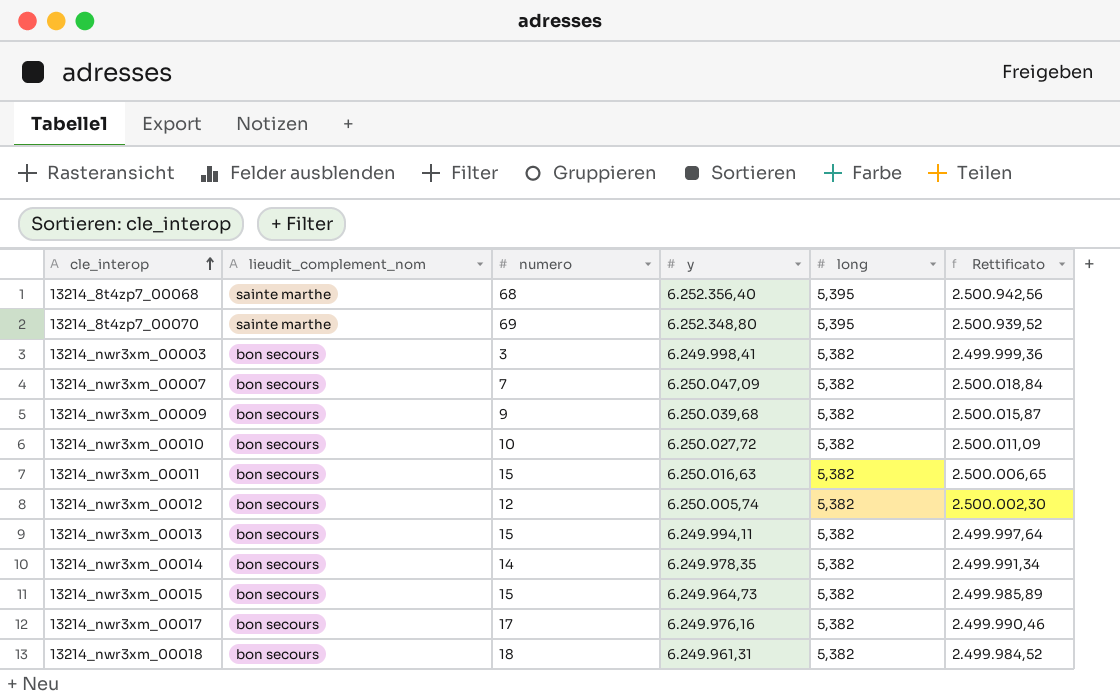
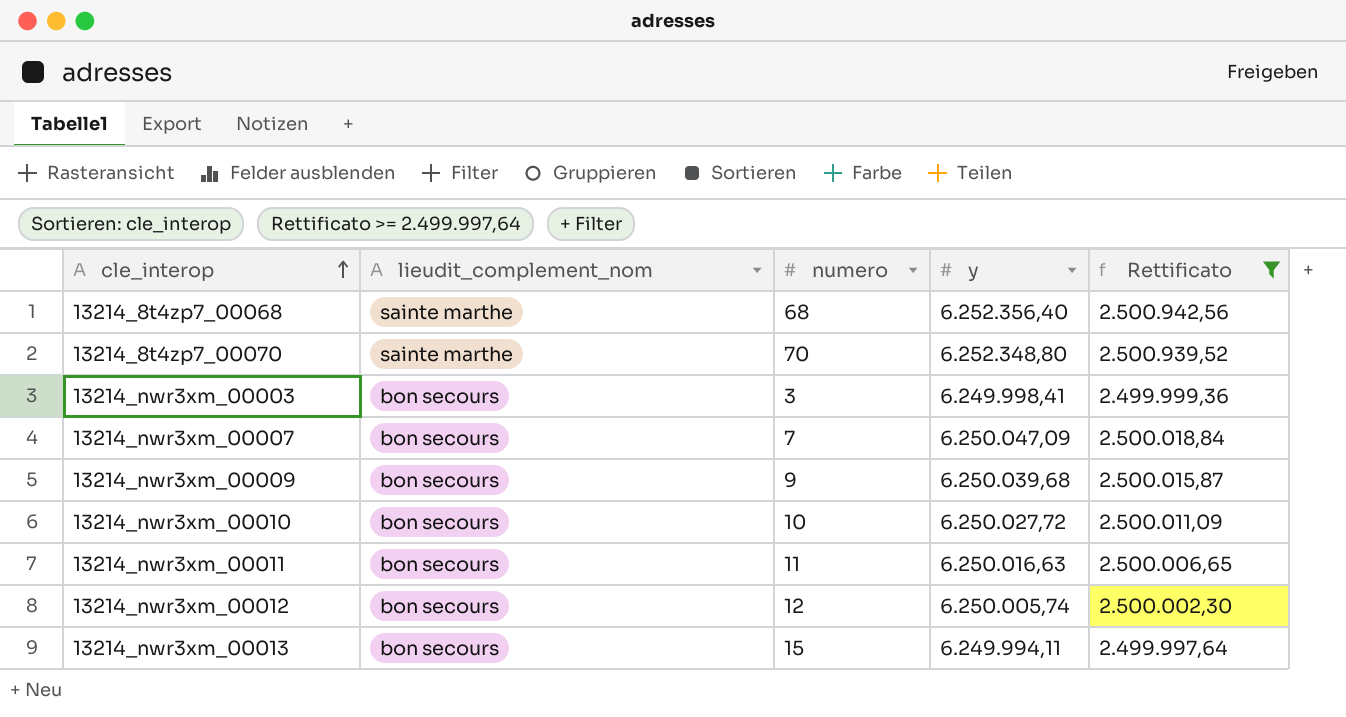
filter: none -> Rettificato >= 2.499.997,64
column long | position: 5 -> none
13214_8t4zp7_00070 | numero: 69 -> 70
13214_nwr3xm_00011 | numero: 15 -> 11

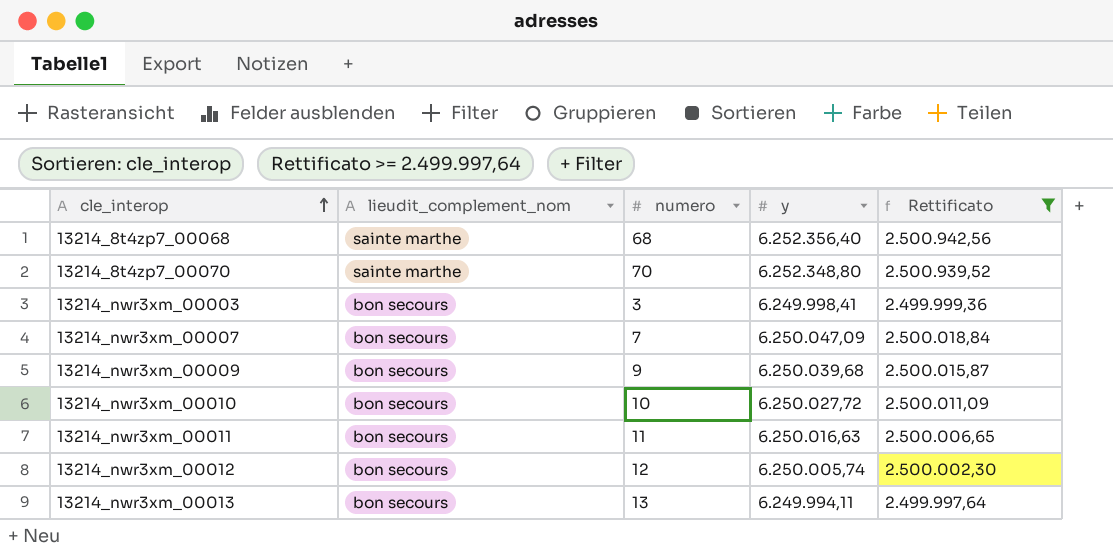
13214_nwr3xm_00013 | numero: 15 -> 13

